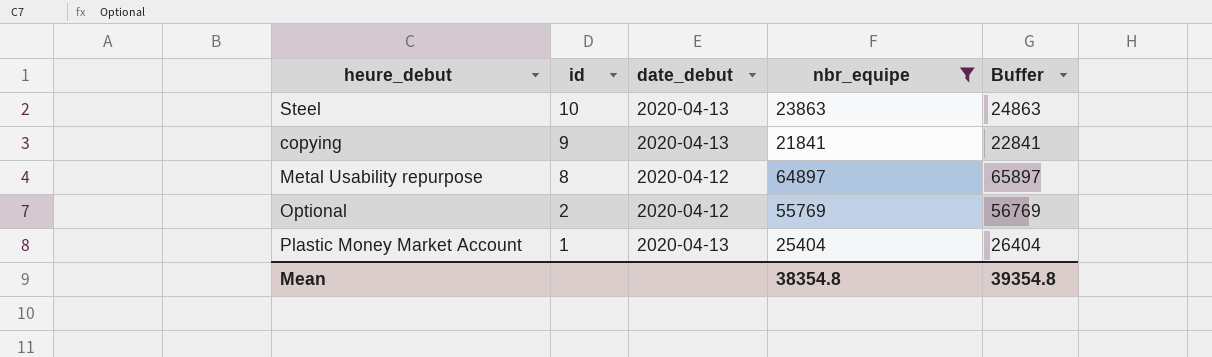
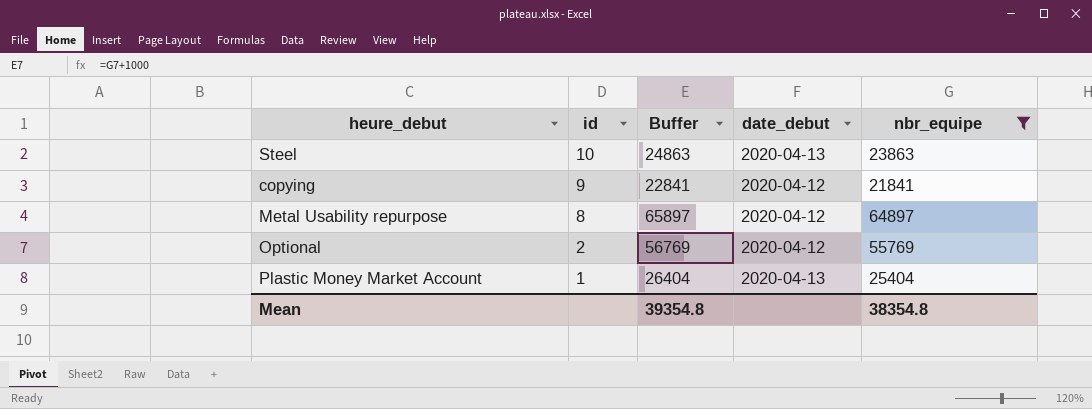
column Buffer | position: 5 -> 3
copying | date_debut: 2020-04-13 -> 2020-04-12

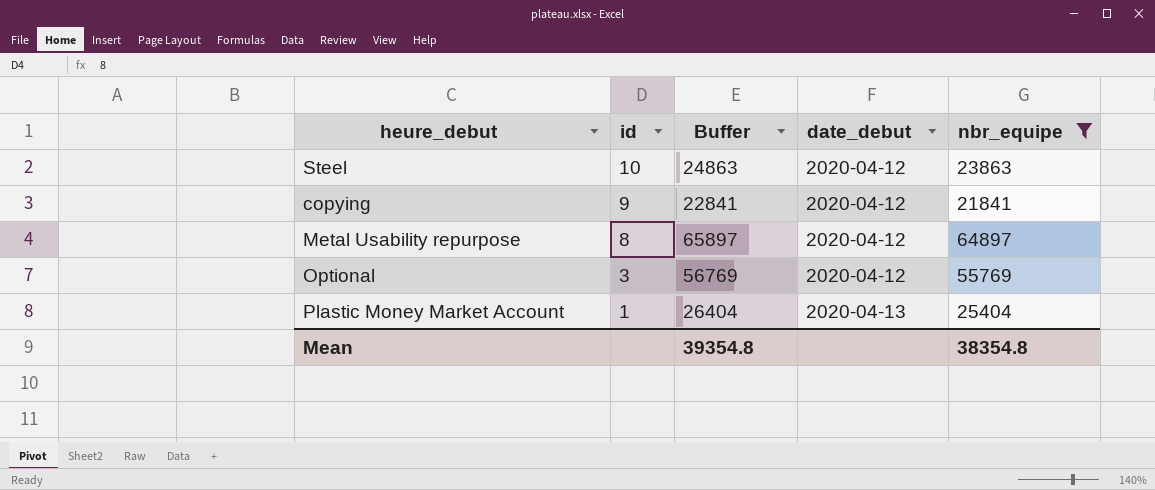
Steel | date_debut: 2020-04-13 -> 2020-04-12
Optional | id: 2 -> 3

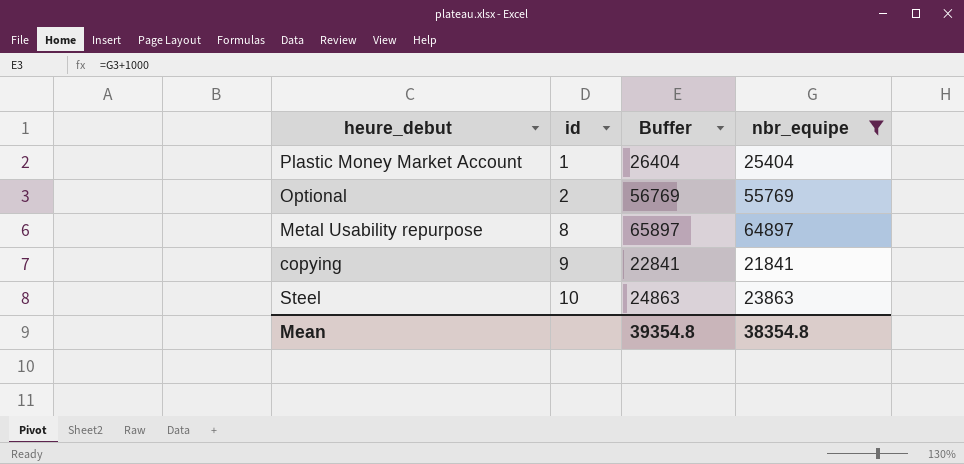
row order: id descending -> id ascending
column date_debut | position: 4 -> none
Optional | id: 3 -> 2

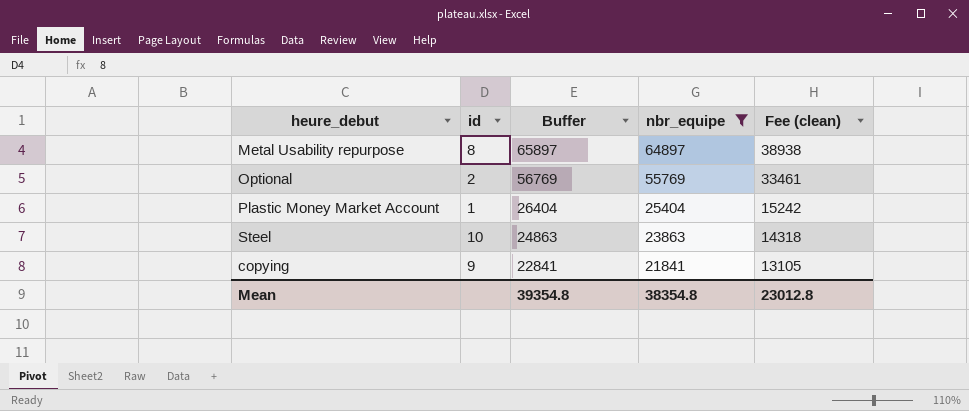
row order: id ascending -> Buffer descending
column Fee (clean) | formula: none -> [nbr_equipe] * 0.6

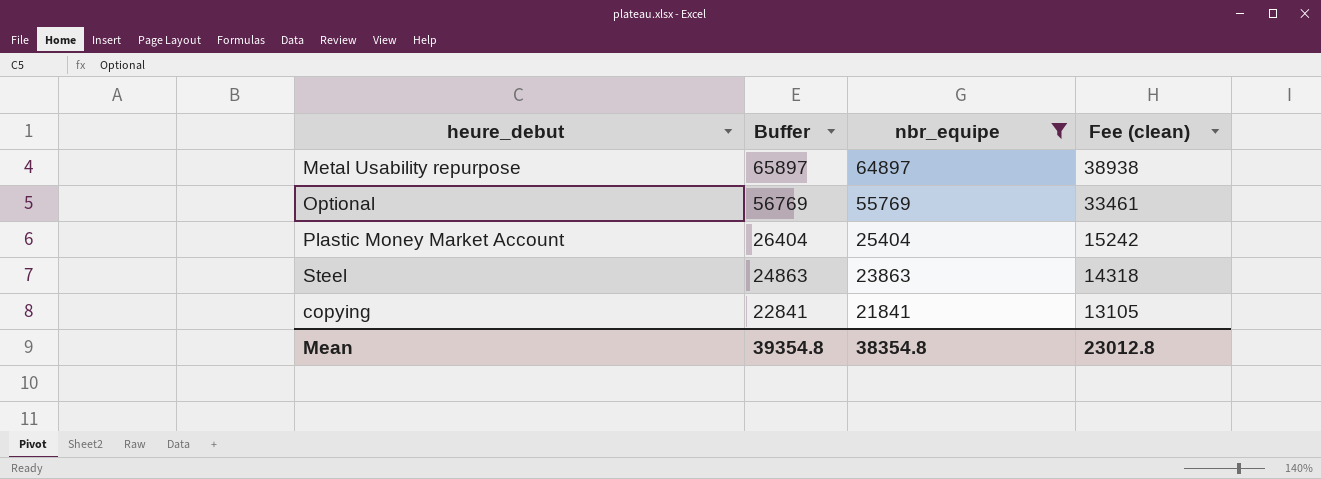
column id | position: 2 -> none

